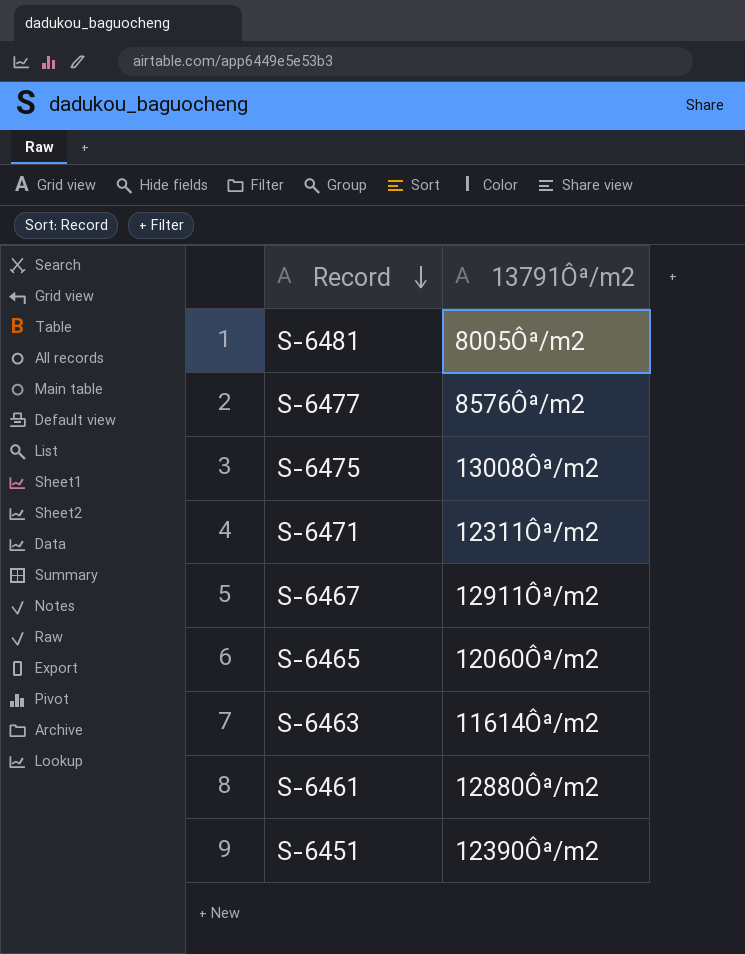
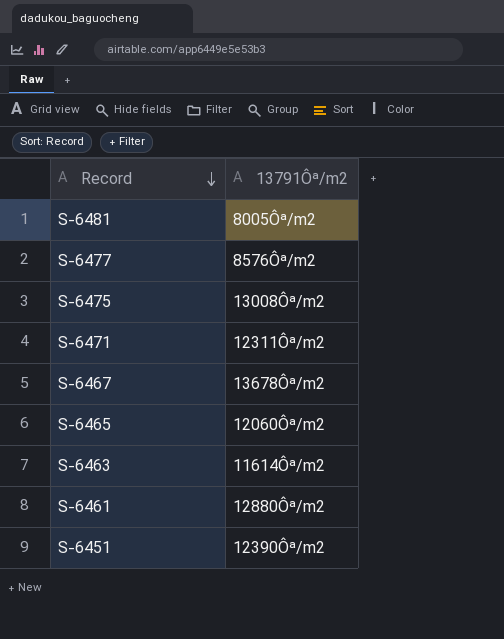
S-6467 | 13791Ôª/m2: 12911Ôª/m2 -> 13678Ôª/m2

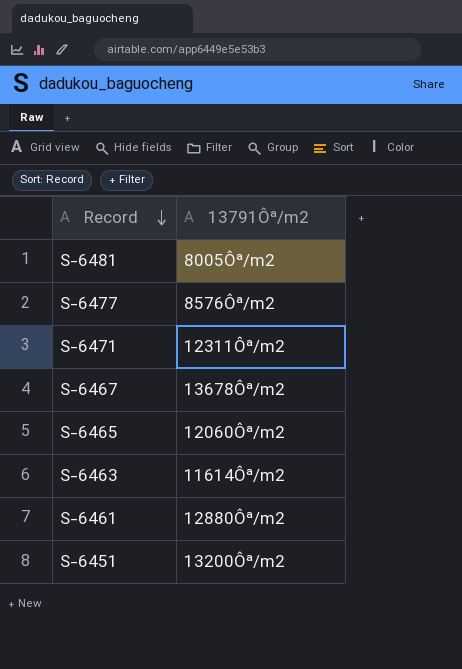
row S-6475: 13008Ôª/m2 -> none
S-6451 | 13791Ôª/m2: 12390Ôª/m2 -> 13200Ôª/m2

